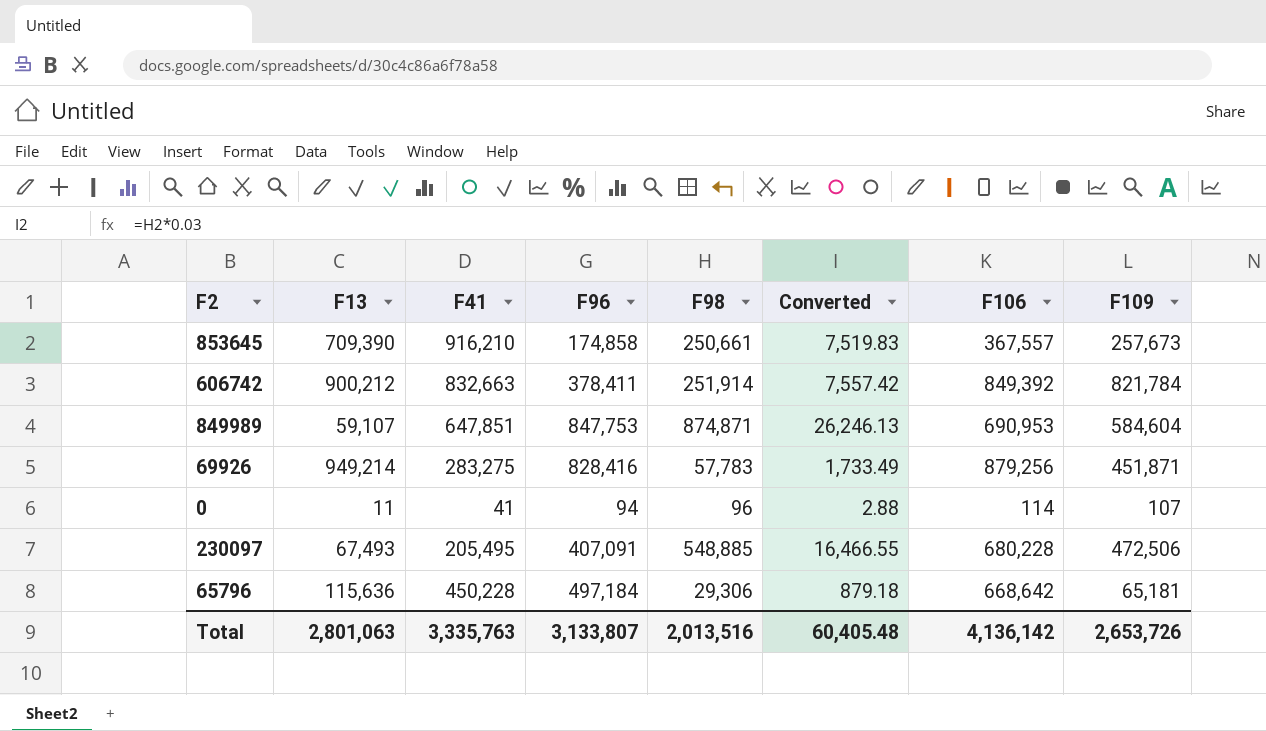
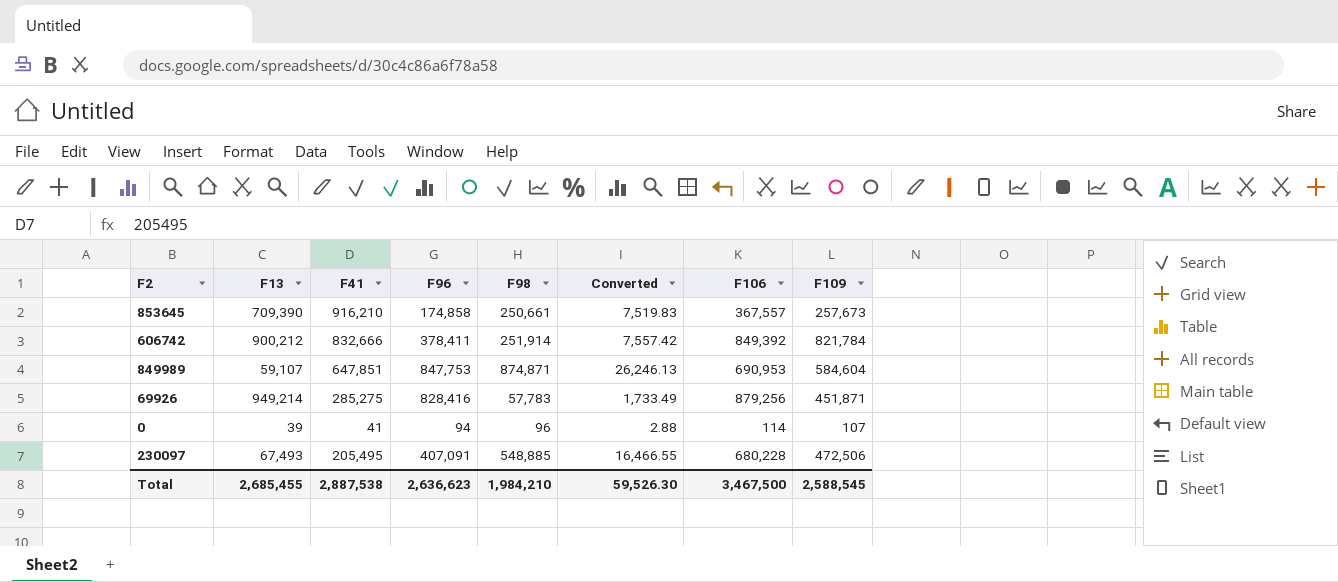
row 65796: 115,636 | 450,228 | 497,184 | 29,306 | 879.18 | 668,642 | 65,181 -> none
606742 | F41: 832,663 -> 832,666
69926 | F41: 283,275 -> 285,275
0 | F13: 11 -> 39
Total | F13: 2,801,063 -> 2,685,455
Total | F41: 3,335,763 -> 2,887,538
Total | F96: 3,133,807 -> 2,636,623
Total | F98: 2,013,516 -> 1,984,210
Total | Converted: 60,405.48 -> 59,526.30
Total | F106: 4,136,142 -> 3,467,500
Total | F109: 2,653,726 -> 2,588,545

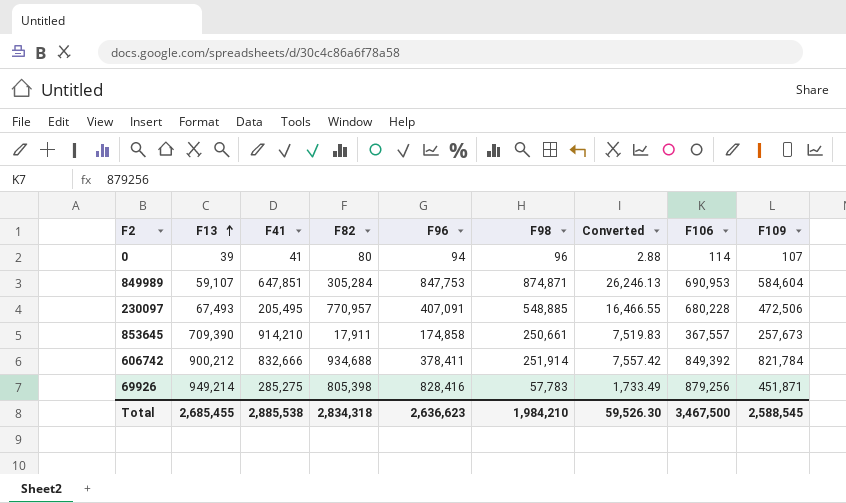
row order: none -> F13 ascending
column F82 | position: none -> 4
853645 | F41: 916,210 -> 914,210
Total | F41: 2,887,538 -> 2,885,538

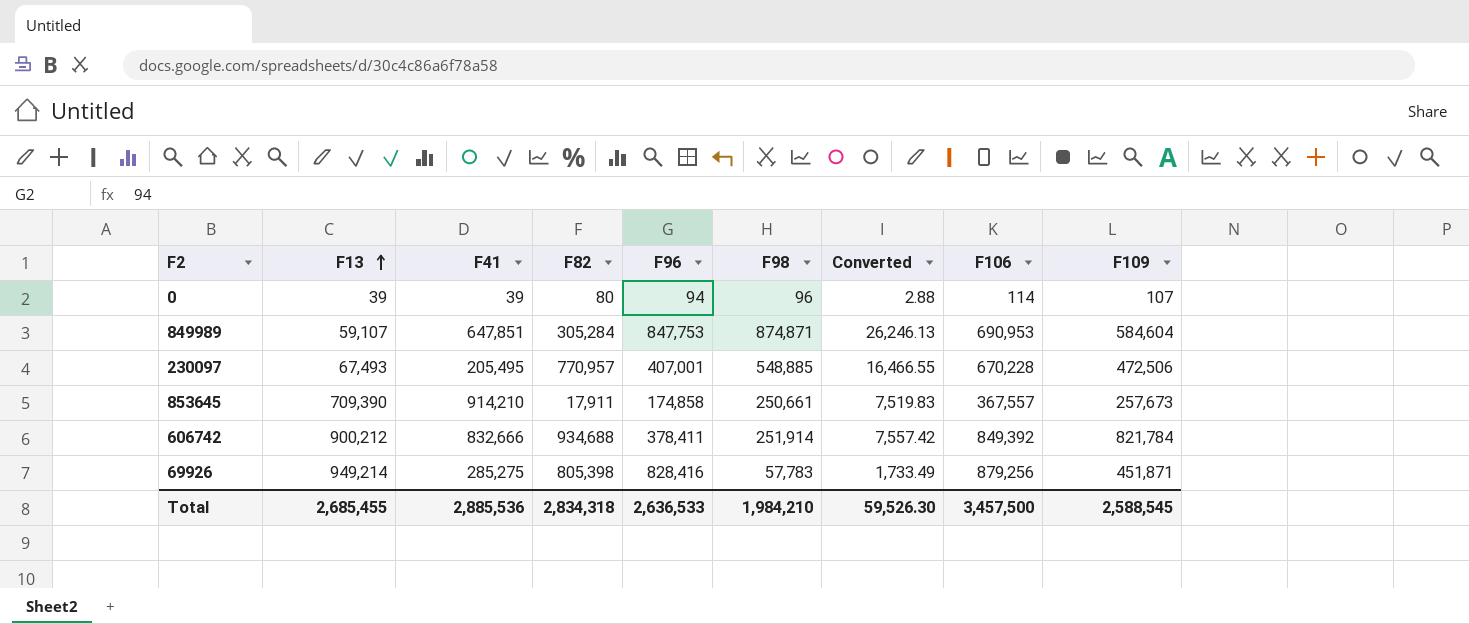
0 | F41: 41 -> 39
230097 | F96: 407,091 -> 407,001
230097 | F106: 680,228 -> 670,228
Total | F41: 2,885,538 -> 2,885,536
Total | F96: 2,636,623 -> 2,636,533
Total | F106: 3,467,500 -> 3,457,500

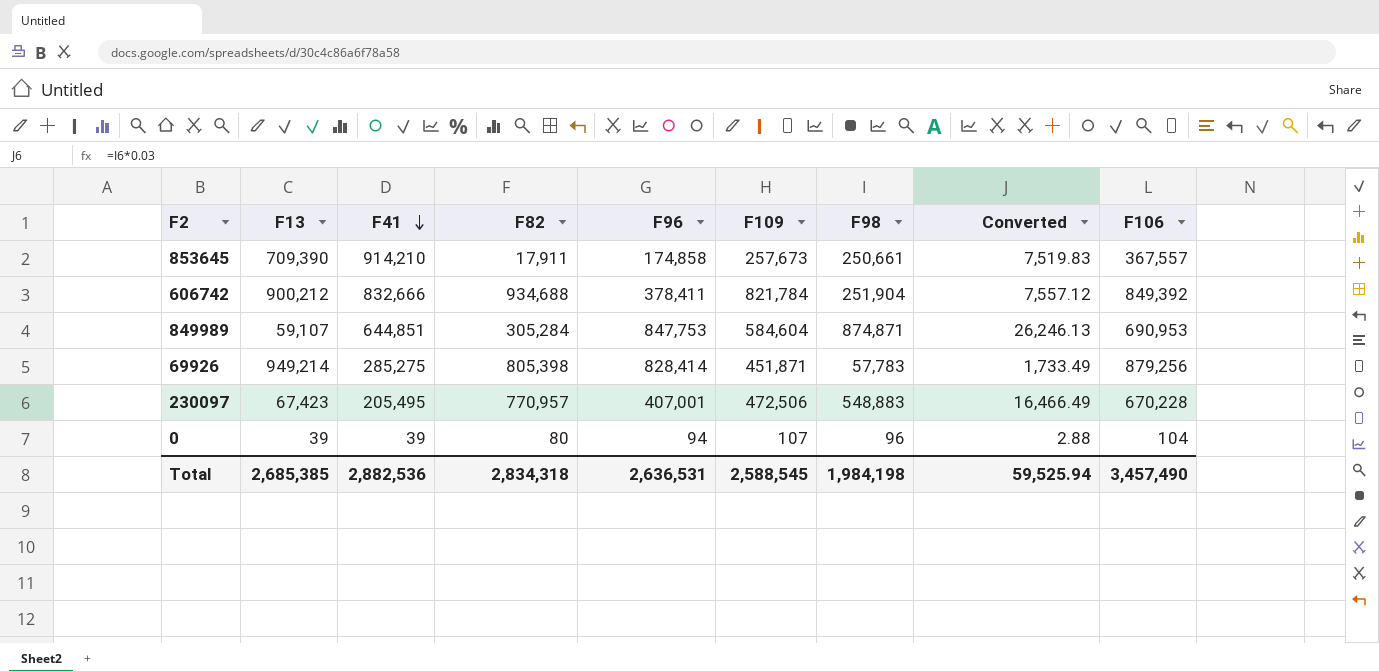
row order: F13 ascending -> F41 descending
column F109 | position: 9 -> 6
606742 | F98: 251,914 -> 251,904
606742 | Converted: 7,557.42 -> 7,557.12
849989 | F41: 647,851 -> 644,851
69926 | F96: 828,416 -> 828,414
230097 | F13: 67,493 -> 67,423
230097 | F98: 548,885 -> 548,883
230097 | Converted: 16,466.55 -> 16,466.49
0 | F106: 114 -> 104
Total | F13: 2,685,455 -> 2,685,385
Total | F41: 2,885,536 -> 2,882,536
Total | F96: 2,636,533 -> 2,636,531
Total | F98: 1,984,210 -> 1,984,198
Total | Converted: 59,526.30 -> 59,525.94
Total | F106: 3,457,500 -> 3,457,490

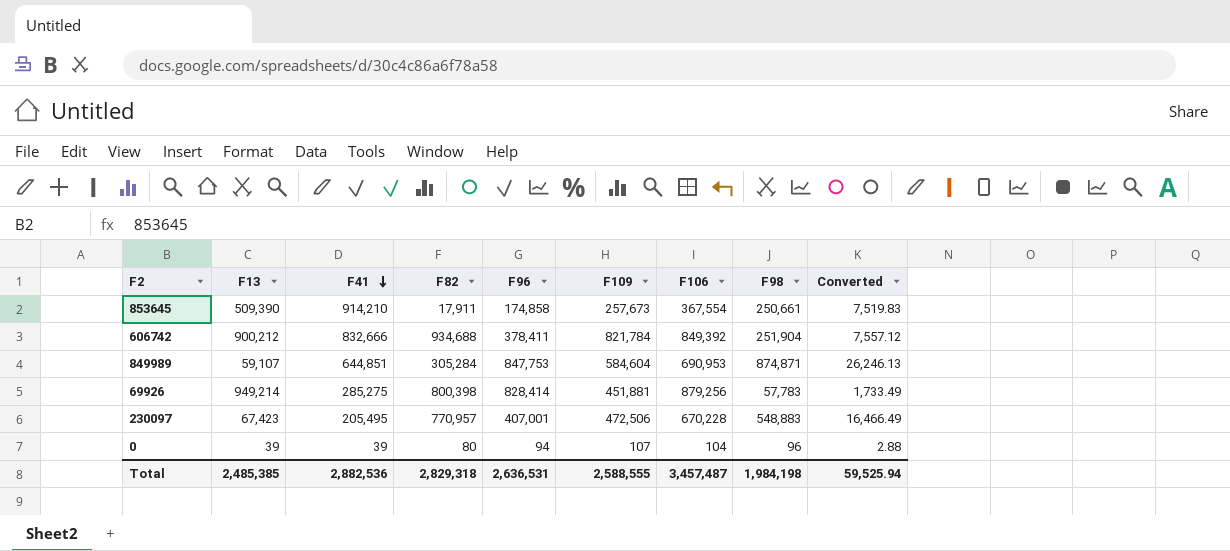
column F106 | position: 9 -> 7
853645 | F13: 709,390 -> 509,390
853645 | F106: 367,557 -> 367,554
69926 | F82: 805,398 -> 800,398
69926 | F109: 451,871 -> 451,881
Total | F13: 2,685,385 -> 2,485,385
Total | F82: 2,834,318 -> 2,829,318
Total | F109: 2,588,545 -> 2,588,555
Total | F106: 3,457,490 -> 3,457,487

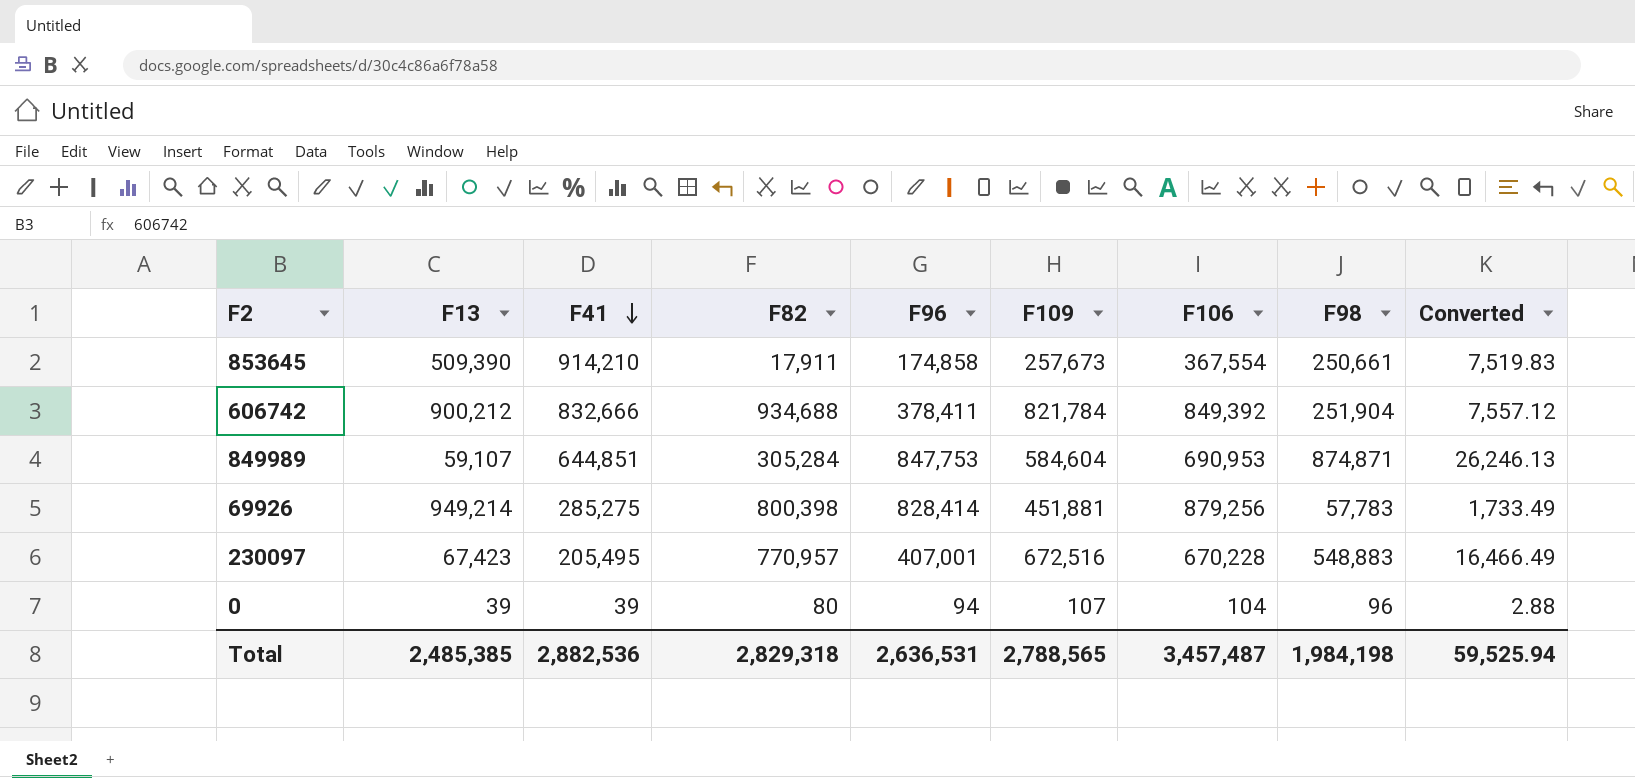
230097 | F109: 472,506 -> 672,516
Total | F109: 2,588,555 -> 2,788,565

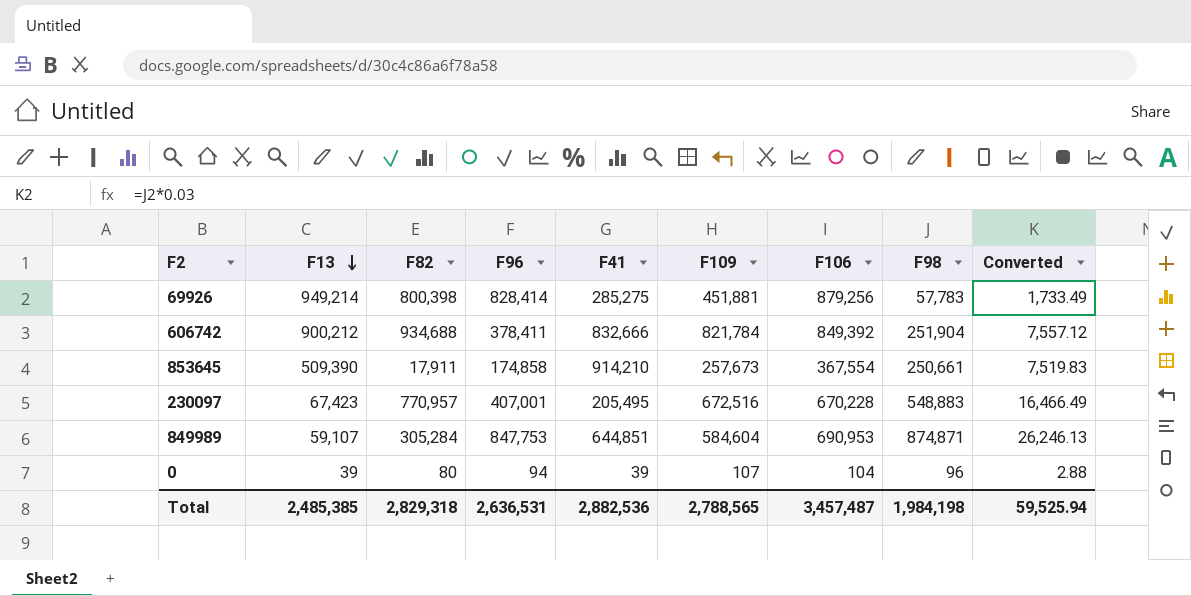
row order: F41 descending -> F13 descending
column F41 | position: 3 -> 5

